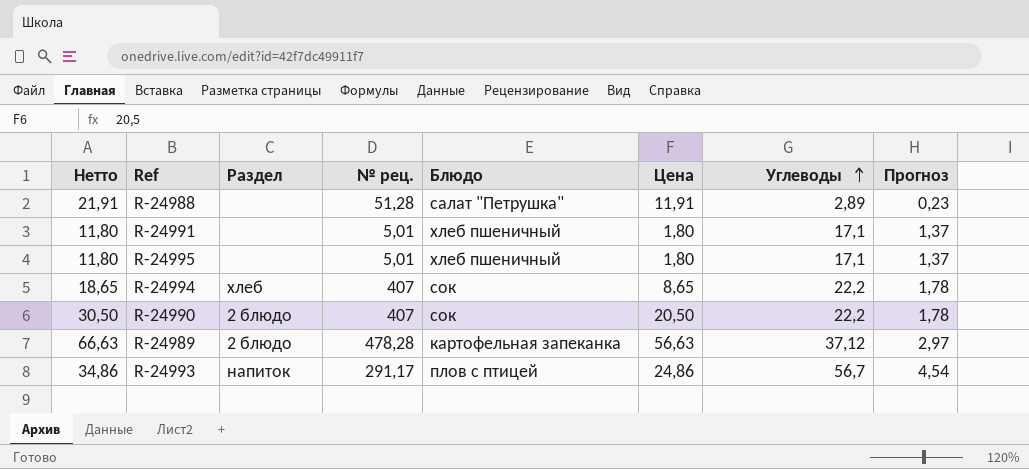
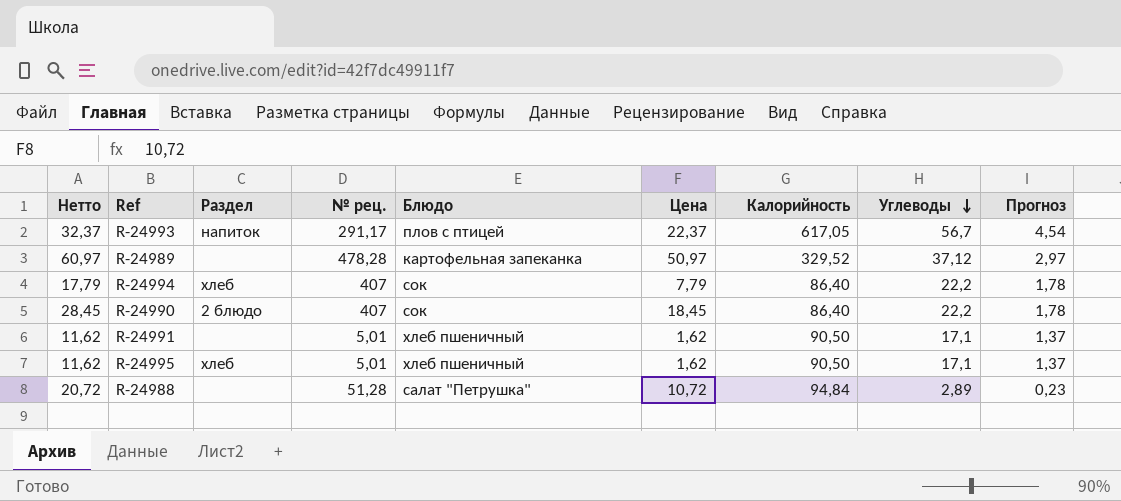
row order: Углеводы ascending -> Углеводы descending
column Калорийность | position: none -> 7
R-24993 | Нетто: 34,86 -> 32,37
R-24993 | Цена: 24,86 -> 22,37
R-24989 | Нетто: 66,63 -> 60,97
R-24989 | Раздел: 2 блюдо -> none
R-24989 | Цена: 56,63 -> 50,97
R-24994 | Нетто: 18,65 -> 17,79
R-24994 | Цена: 8,65 -> 7,79
R-24990 | Нетто: 30,50 -> 28,45
R-24990 | Цена: 20,50 -> 18,45
R-24991 | Нетто: 11,80 -> 11,62
R-24991 | Цена: 1,80 -> 1,62
R-24995 | Нетто: 11,80 -> 11,62
R-24995 | Раздел: none -> хлеб
R-24995 | Цена: 1,80 -> 1,62
R-24988 | Нетто: 21,91 -> 20,72
R-24988 | Цена: 11,91 -> 10,72

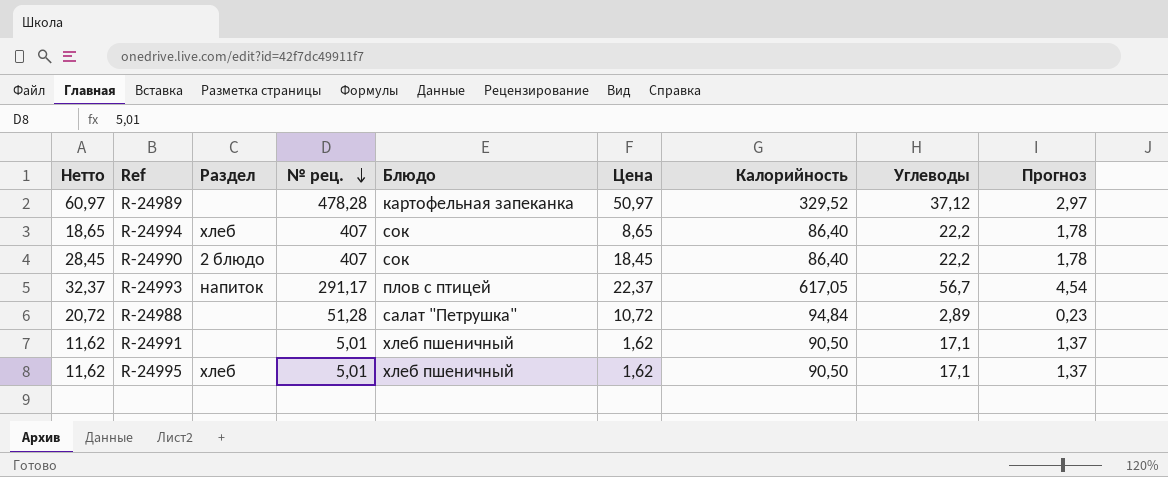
row order: Углеводы descending -> № рец. descending
R-24994 | Нетто: 17,79 -> 18,65
R-24994 | Цена: 7,79 -> 8,65

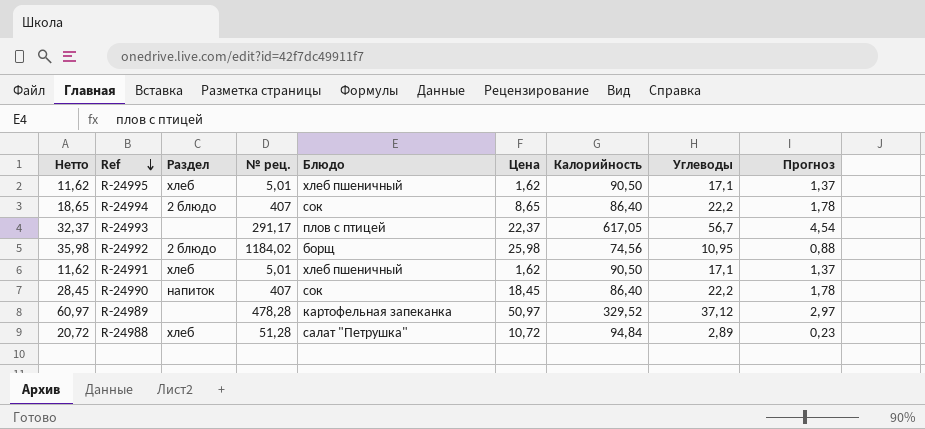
row order: № рец. descending -> Ref descending
R-24994 | Раздел: хлеб -> 2 блюдо
R-24993 | Раздел: напиток -> none
row R-24992: none -> 35,98 | 2 блюдо | 1184,02 | борщ | 25,98 | 74,56 | 10,95 | 0,88
R-24991 | Раздел: none -> хлеб
R-24990 | Раздел: 2 блюдо -> напиток
R-24988 | Раздел: none -> хлеб

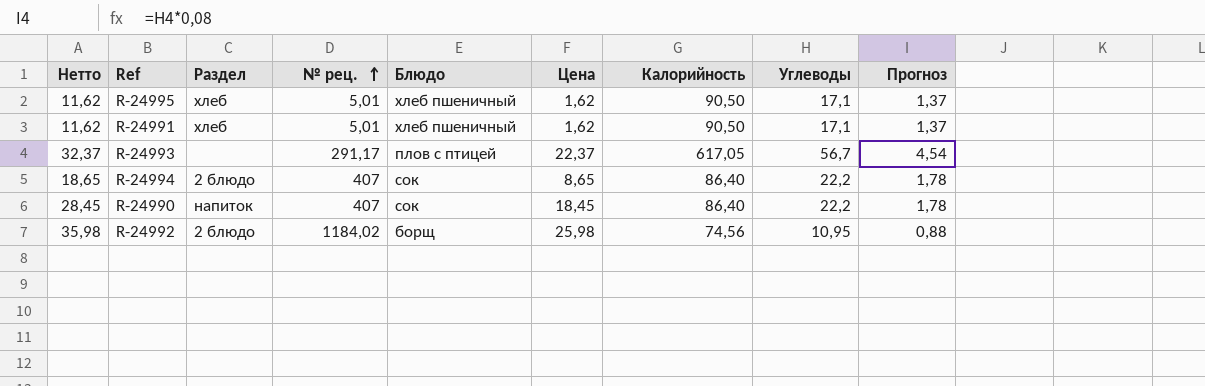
row order: Ref descending -> № рец. ascending
row R-24989: 60,97 | none | 478,28 | картофельная запеканка | 50,97 | 329,52 | 37,12 | 2,97 -> none
row R-24988: 20,72 | хлеб | 51,28 | салат "Петрушка" | 10,72 | 94,84 | 2,89 | 0,23 -> none

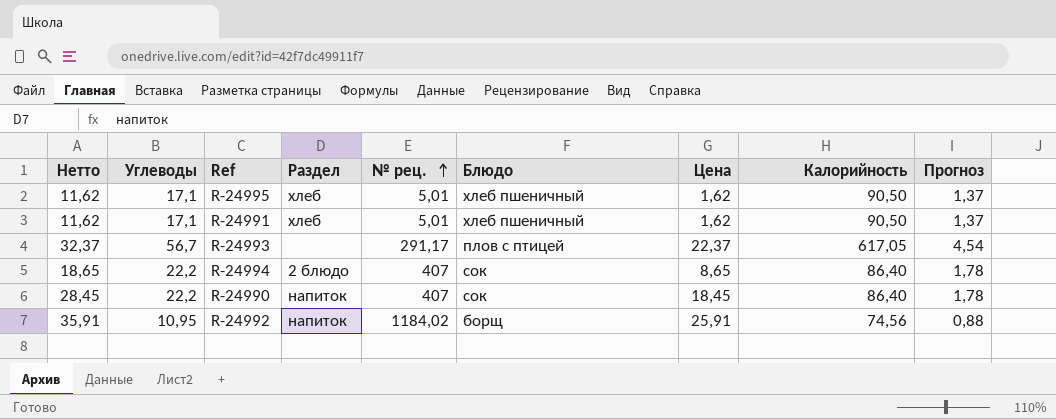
column Углеводы | position: 8 -> 2
R-24992 | Нетто: 35,98 -> 35,91
R-24992 | Раздел: 2 блюдо -> напиток
R-24992 | Цена: 25,98 -> 25,91

